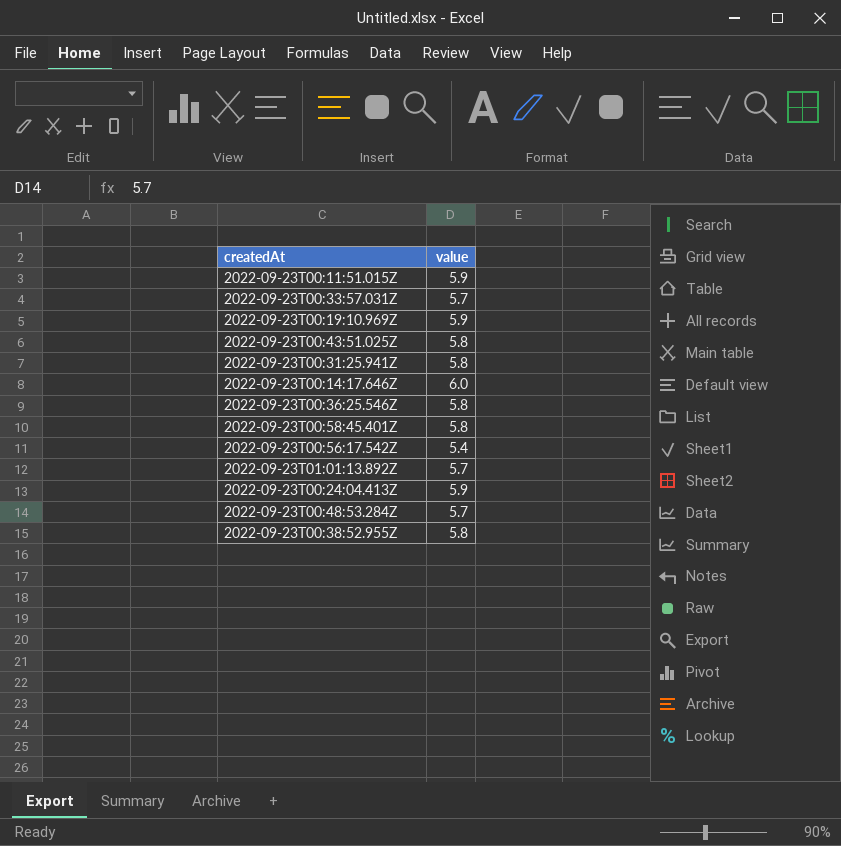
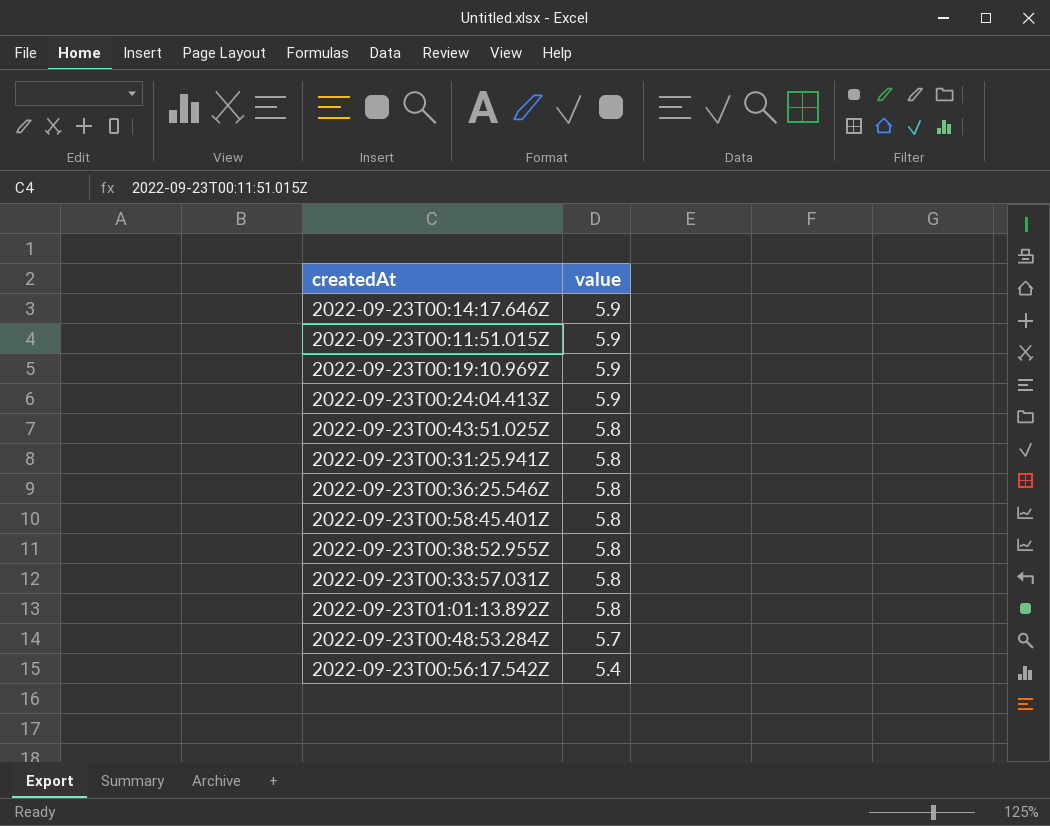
row order: none -> value descending
2022-09-23T00:14:17.646Z | value: 6.0 -> 5.9
2022-09-23T00:33:57.031Z | value: 5.7 -> 5.8
2022-09-23T01:01:13.892Z | value: 5.7 -> 5.8

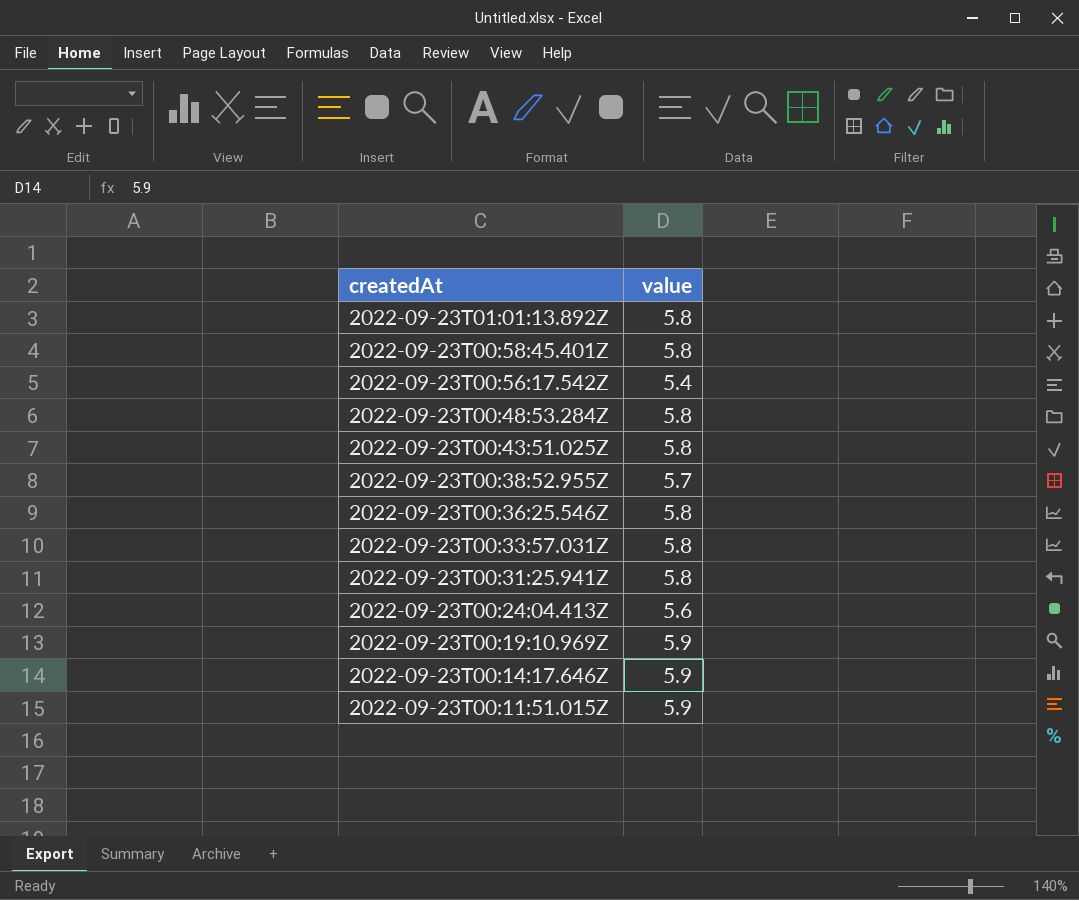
row order: value descending -> createdAt descending
2022-09-23T00:48:53.284Z | value: 5.7 -> 5.8
2022-09-23T00:38:52.955Z | value: 5.8 -> 5.7
2022-09-23T00:24:04.413Z | value: 5.9 -> 5.6

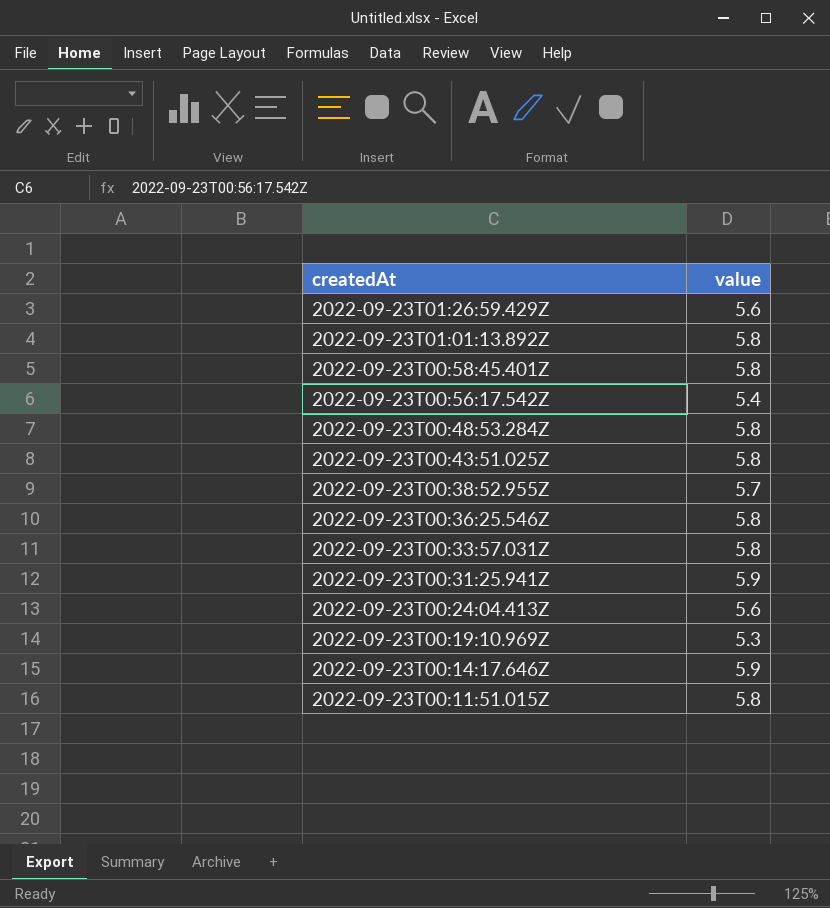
row 2022-09-23T01:26:59.429Z: none -> 5.6
2022-09-23T00:31:25.941Z | value: 5.8 -> 5.9
2022-09-23T00:19:10.969Z | value: 5.9 -> 5.3
2022-09-23T00:11:51.015Z | value: 5.9 -> 5.8

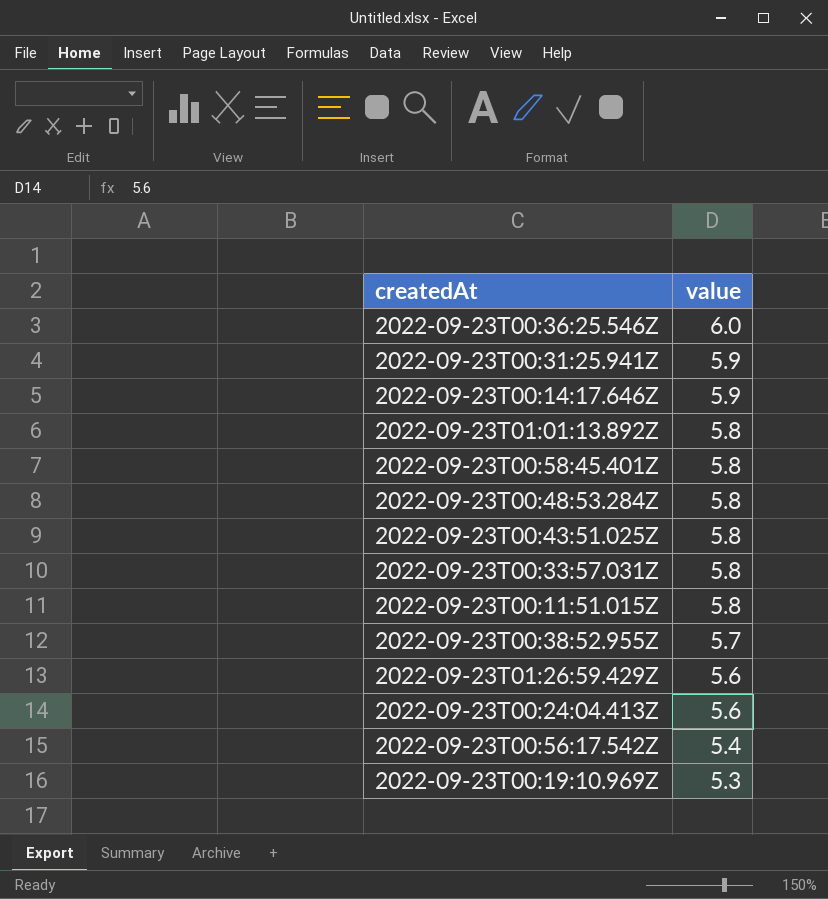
row order: createdAt descending -> value descending
2022-09-23T00:36:25.546Z | value: 5.8 -> 6.0

